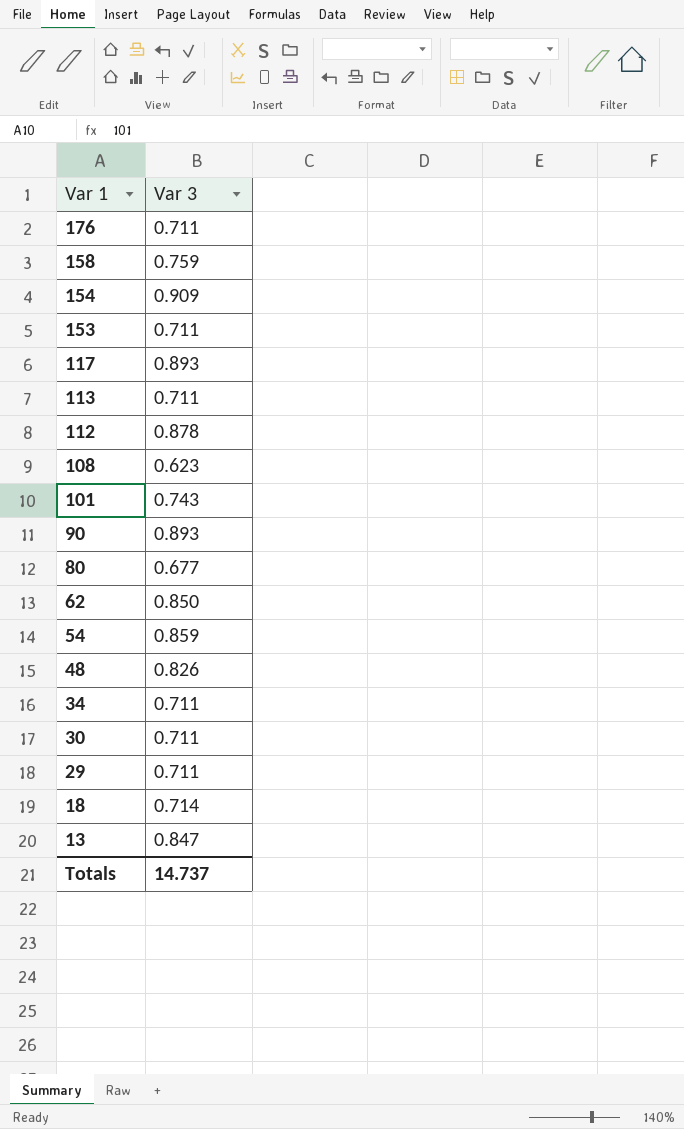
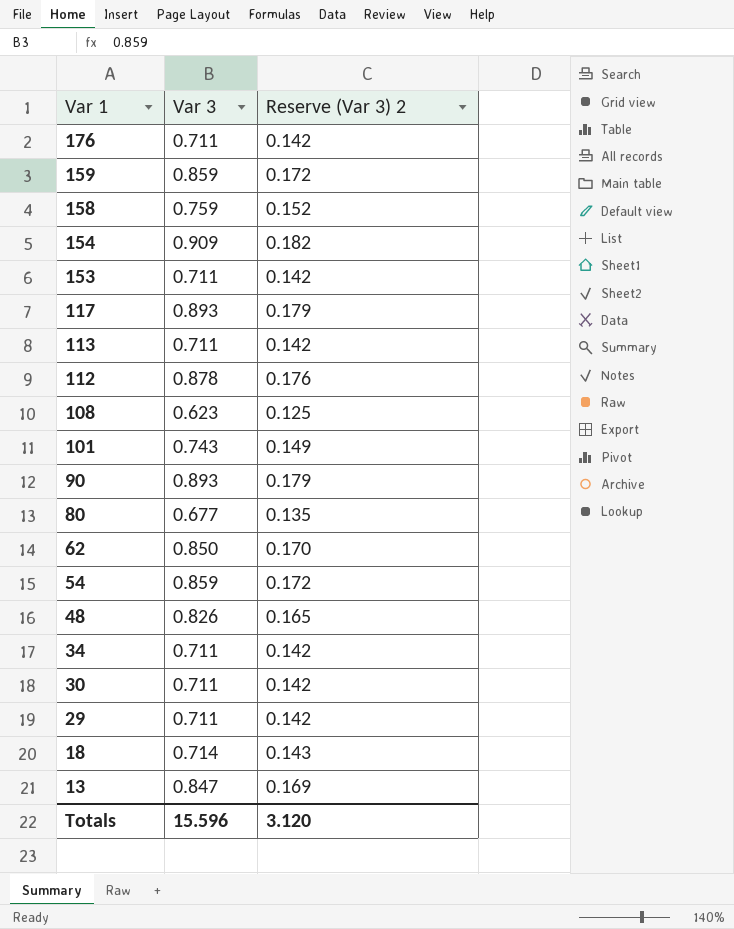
column Reserve (Var 3) 2 | formula: none -> [Var 3] * 0.2
row 159: none -> 0.859 | 0.172
Totals | Var 3: 14.737 -> 15.596

